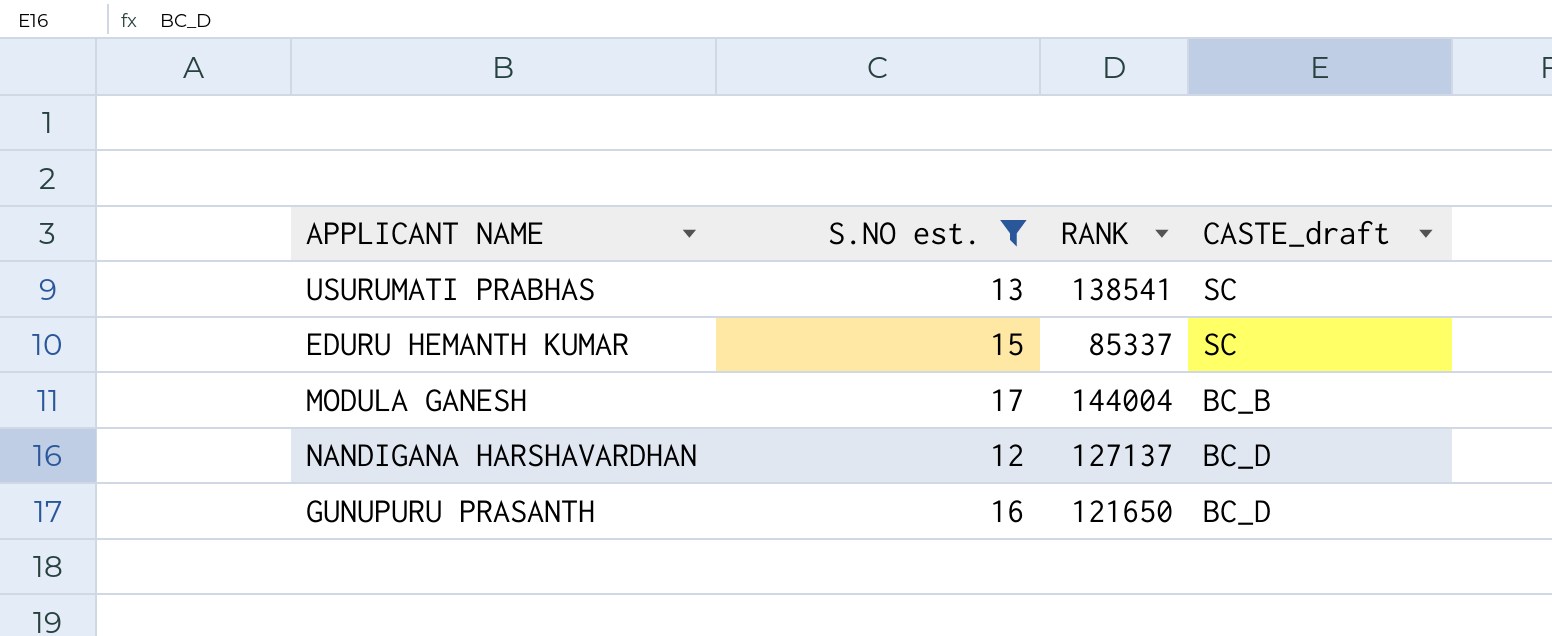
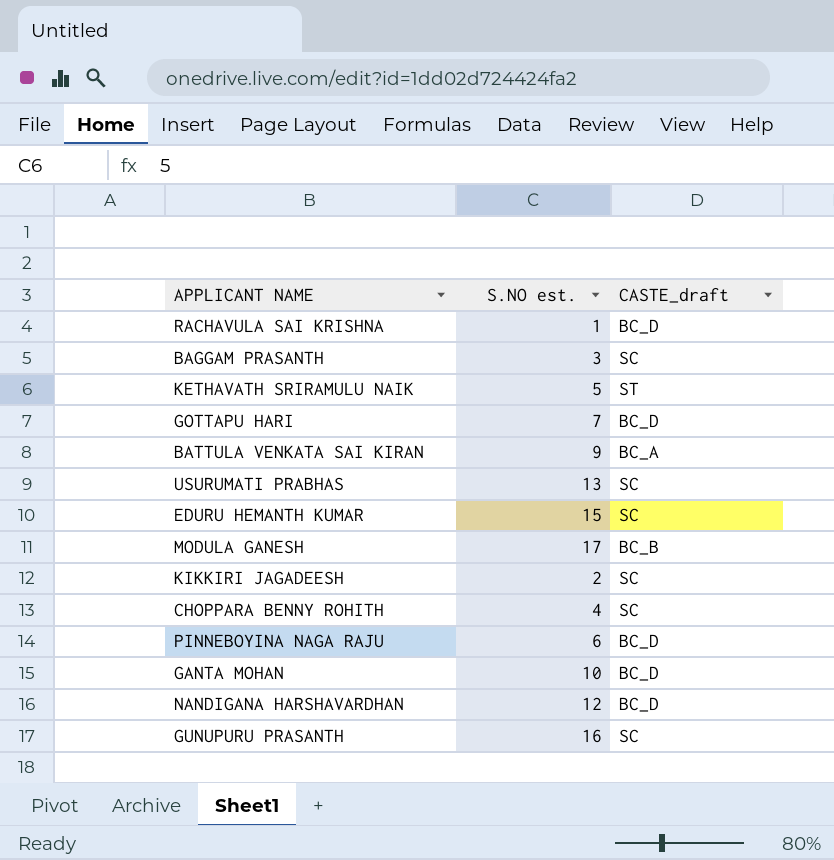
filter: S.NO est. >= 12 -> none
column RANK | position: 3 -> none
GUNUPURU PRASANTH | CASTE_draft: BC_D -> SC

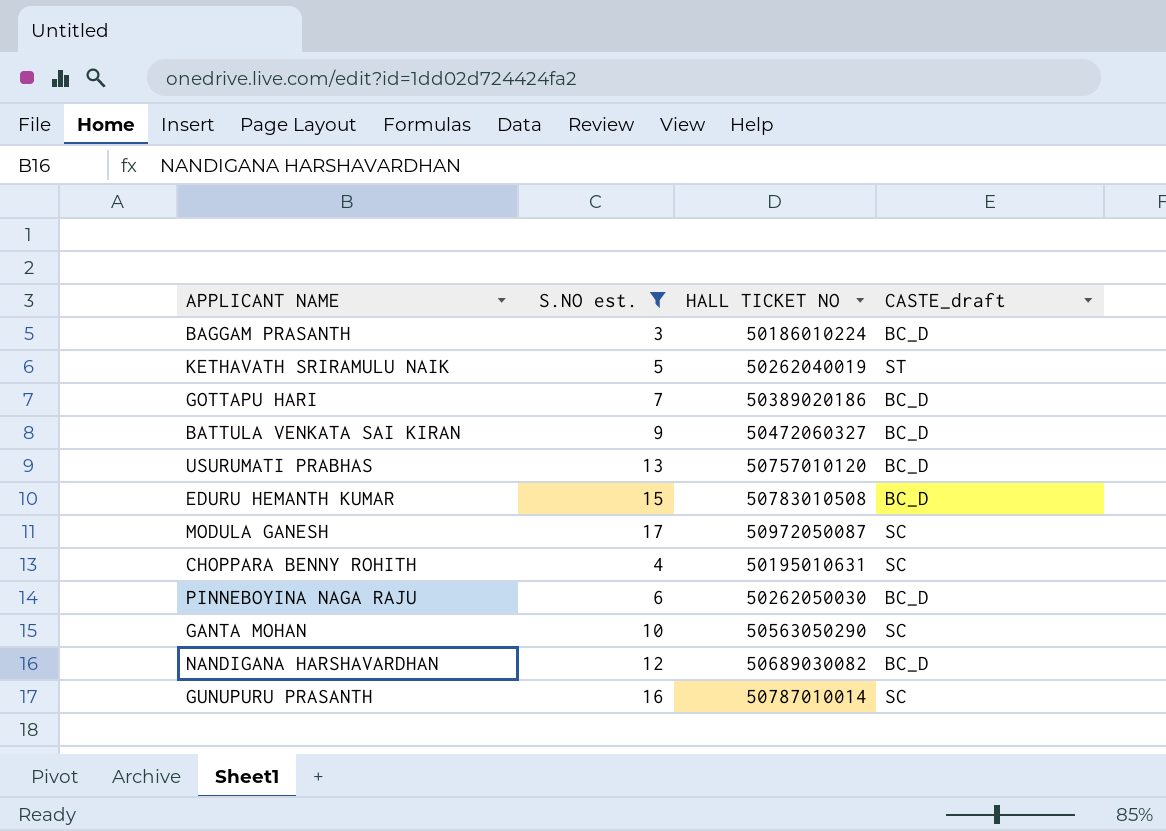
filter: none -> S.NO est. >= 3
column HALL TICKET NO | position: none -> 3
BAGGAM PRASANTH | CASTE_draft: SC -> BC_D
BATTULA VENKATA SAI KIRAN | CASTE_draft: BC_A -> BC_D
USURUMATI PRABHAS | CASTE_draft: SC -> BC_D
EDURU HEMANTH KUMAR | CASTE_draft: SC -> BC_D
MODULA GANESH | CASTE_draft: BC_B -> SC
GANTA MOHAN | CASTE_draft: BC_D -> SC

